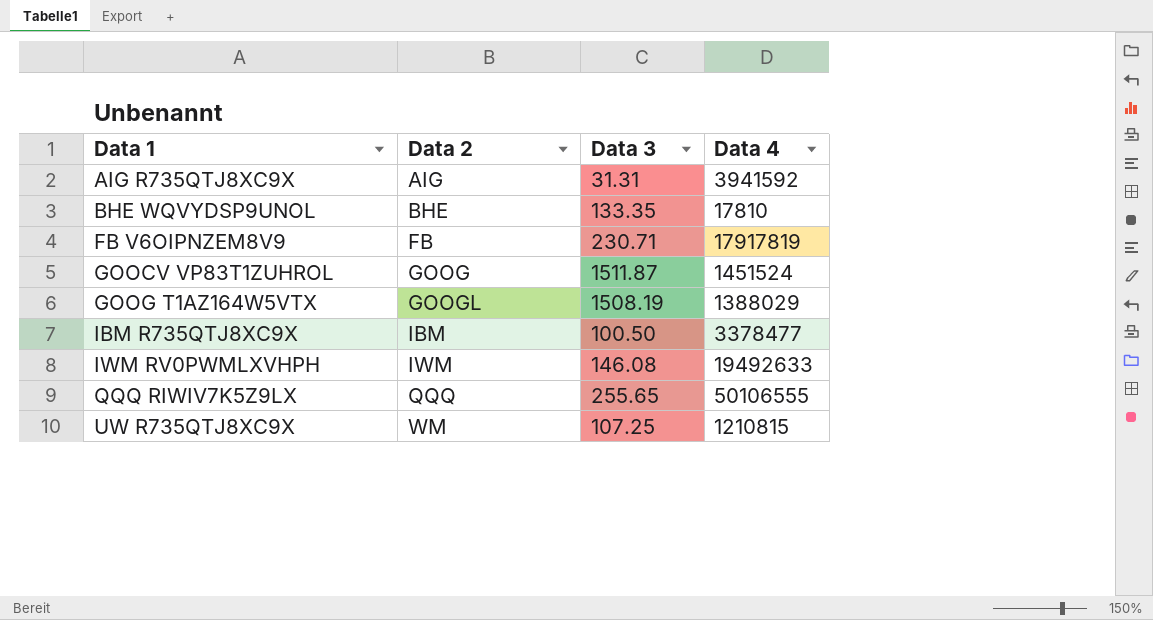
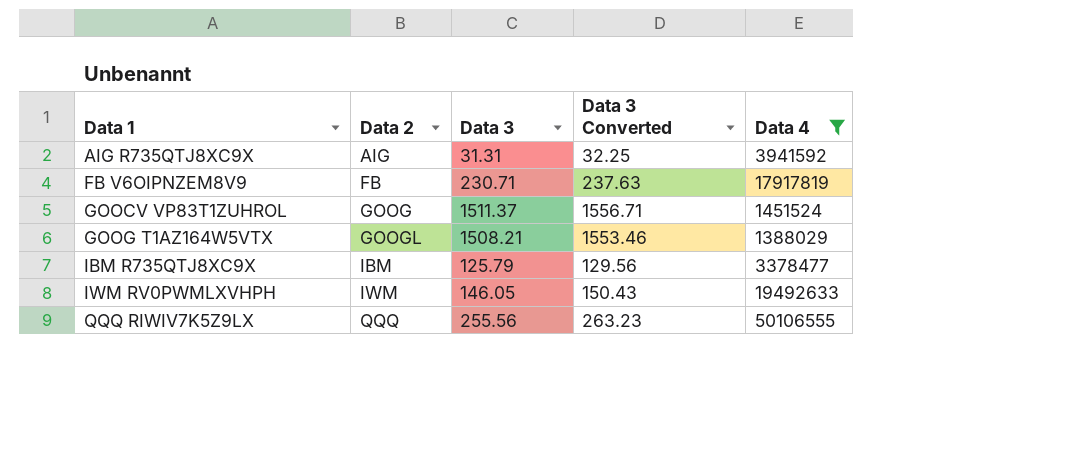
filter: none -> Data 4 >= 1388029
column Data 3 Converted | formula: none -> [Data 3] * 1.03
GOOCV VP83T1ZUHROL | Data 3: 1511.87 -> 1511.37
GOOG T1AZ164W5VTX | Data 3: 1508.19 -> 1508.21
IBM R735QTJ8XC9X | Data 3: 100.50 -> 125.79
IWM RV0PWMLXVHPH | Data 3: 146.08 -> 146.05
QQQ RIWIV7K5Z9LX | Data 3: 255.65 -> 255.56

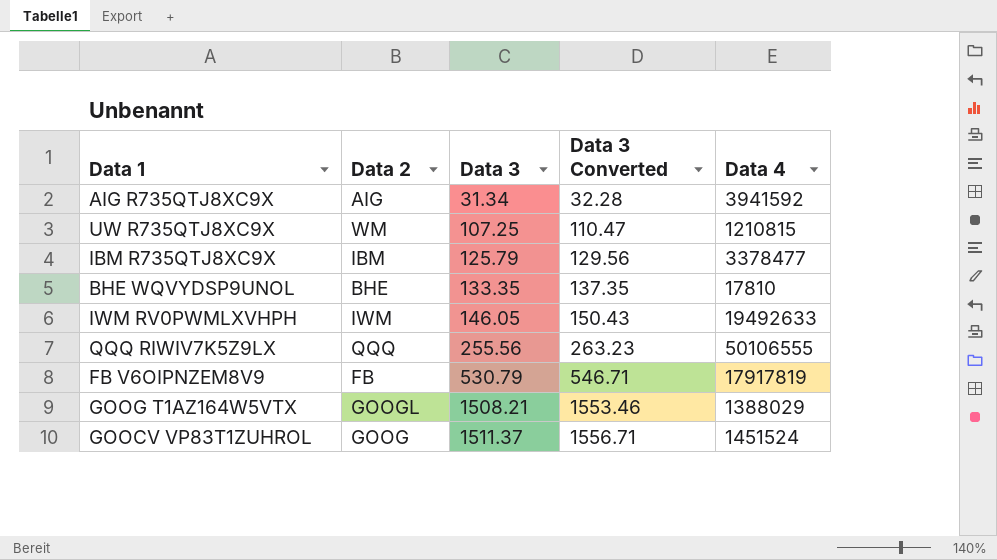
filter: Data 4 >= 1388029 -> none
row order: Data 1 ascending -> Data 3 ascending
AIG R735QTJ8XC9X | Data 3: 31.31 -> 31.34
AIG R735QTJ8XC9X | Data 3 Converted: 32.25 -> 32.28
FB V6OIPNZEM8V9 | Data 3: 230.71 -> 530.79
FB V6OIPNZEM8V9 | Data 3 Converted: 237.63 -> 546.71

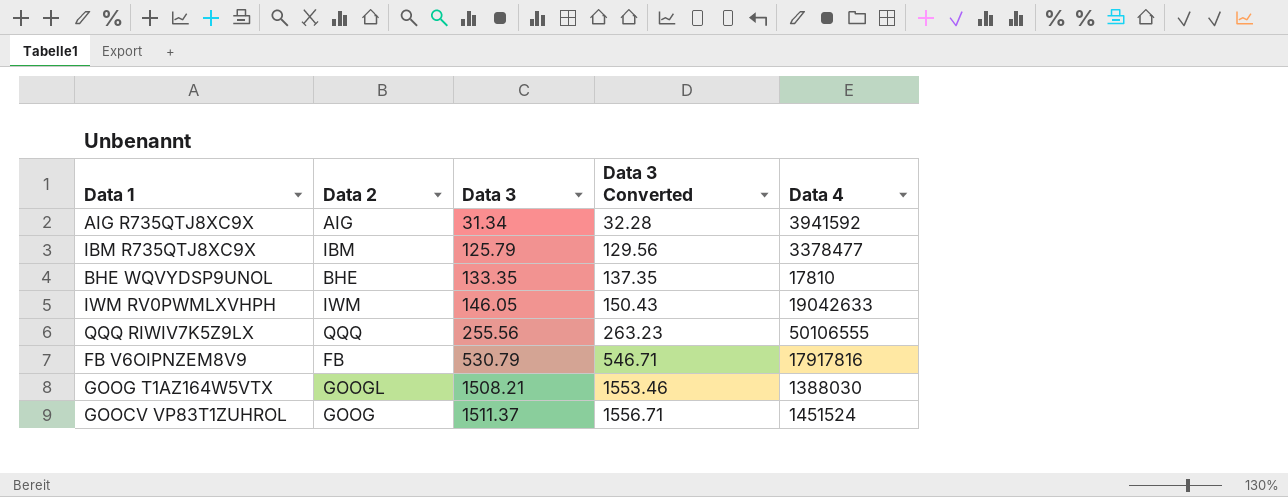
row UW R735QTJ8XC9X: WM | 107.25 | 110.47 | 1210815 -> none
IWM RV0PWMLXVHPH | Data 4: 19492633 -> 19042633
FB V6OIPNZEM8V9 | Data 4: 17917819 -> 17917816
GOOG T1AZ164W5VTX | Data 4: 1388029 -> 1388030

